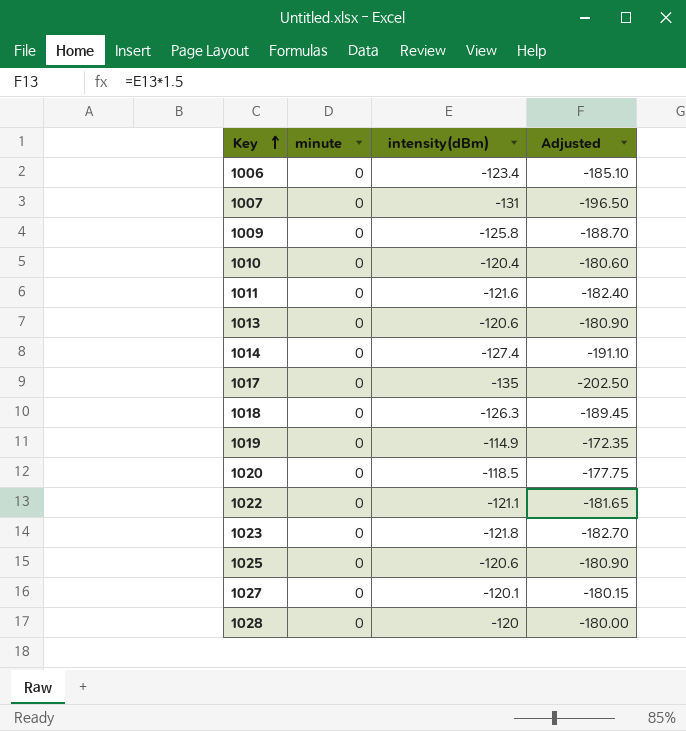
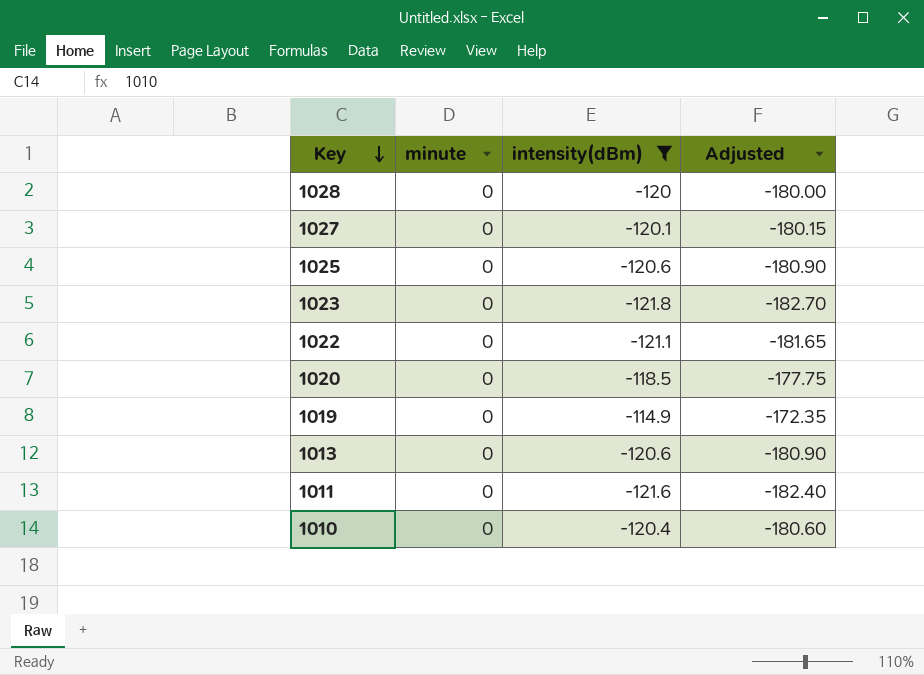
filter: none -> intensity(dBm) >= -121.8
row order: Key ascending -> Key descending

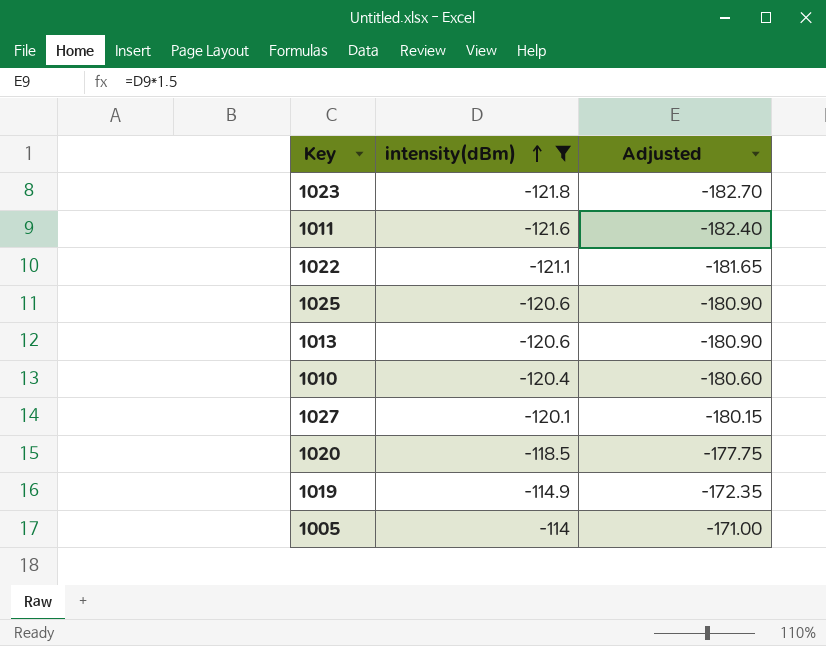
row order: Key descending -> intensity(dBm) ascending
column minute | position: 2 -> none
row 1028: 0 | -120 | -180.00 -> none
row 1005: none -> -114 | -171.00

